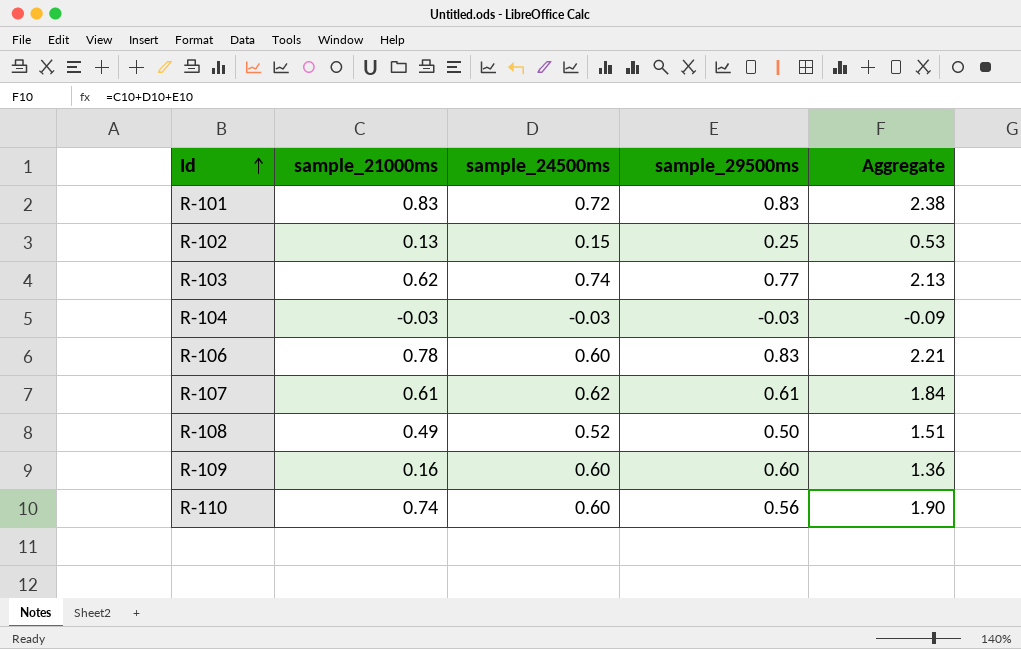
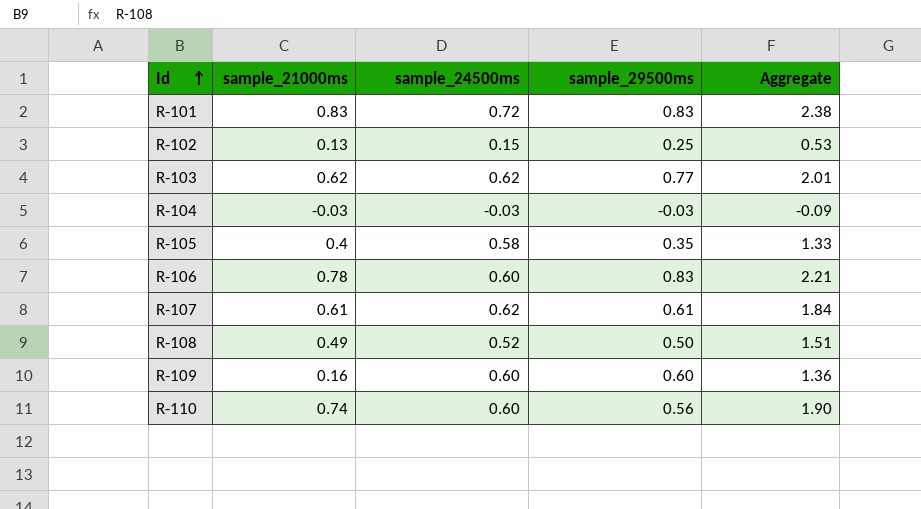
R-103 | sample_24500ms: 0.74 -> 0.62
R-103 | Aggregate: 2.13 -> 2.01
row R-105: none -> 0.4 | 0.58 | 0.35 | 1.33

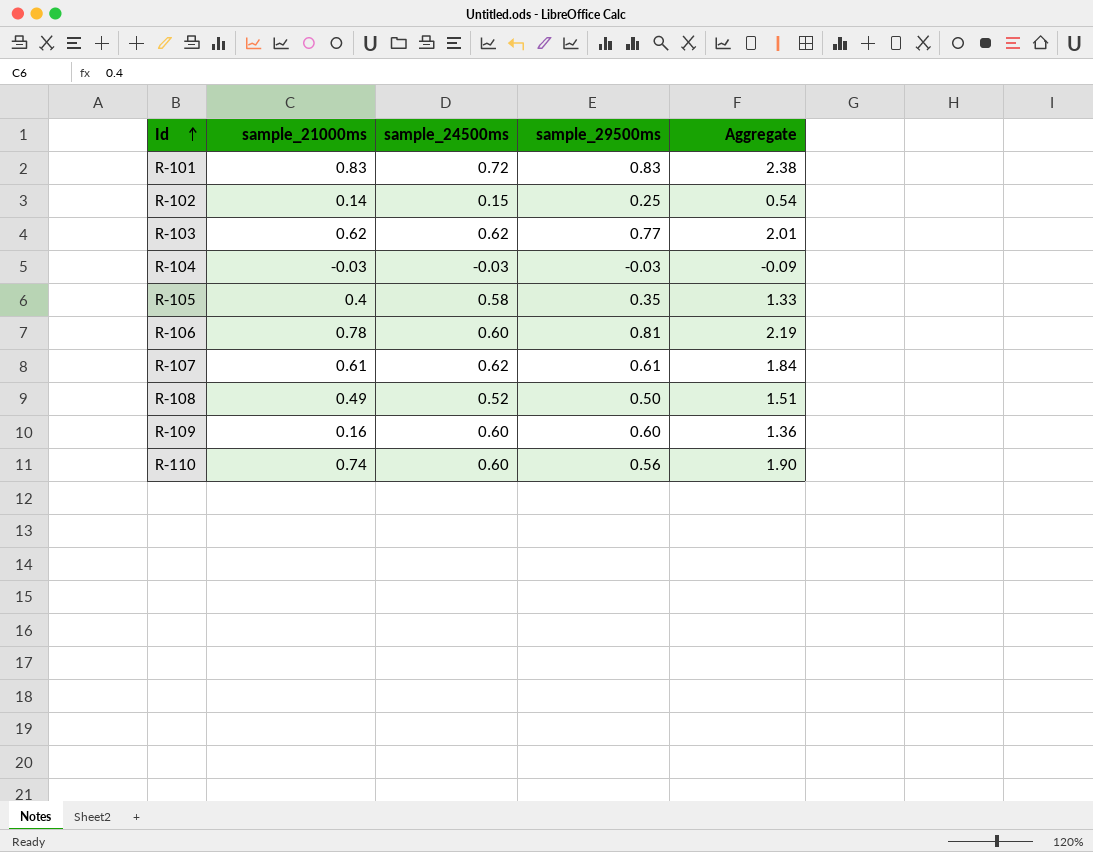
R-102 | sample_21000ms: 0.13 -> 0.14
R-102 | Aggregate: 0.53 -> 0.54
R-106 | sample_29500ms: 0.83 -> 0.81
R-106 | Aggregate: 2.21 -> 2.19

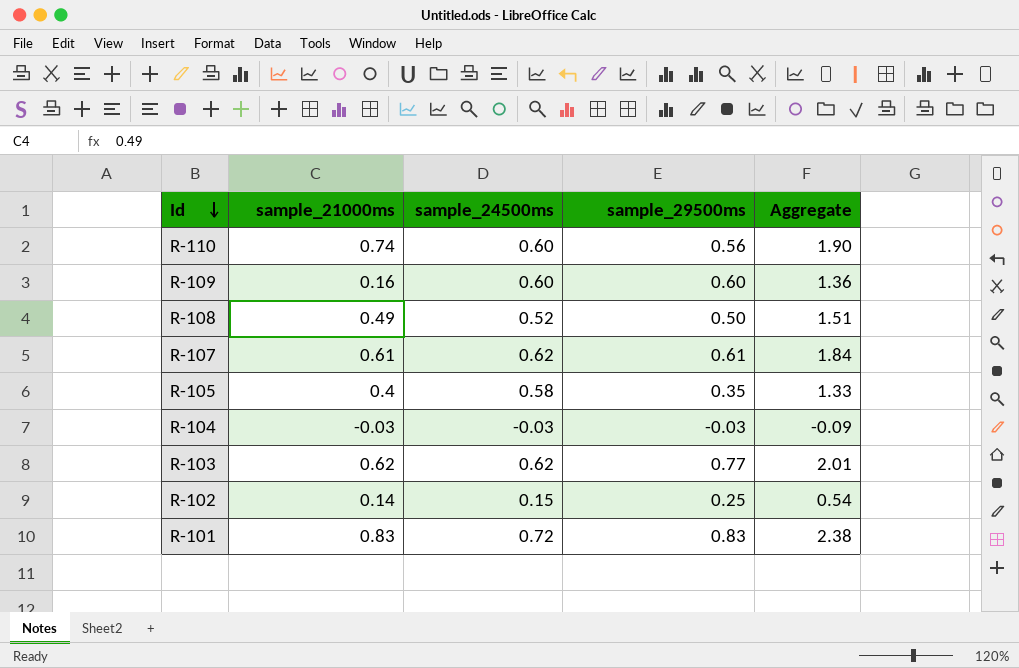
row order: Id ascending -> Id descending
row R-106: 0.78 | 0.60 | 0.81 | 2.19 -> none

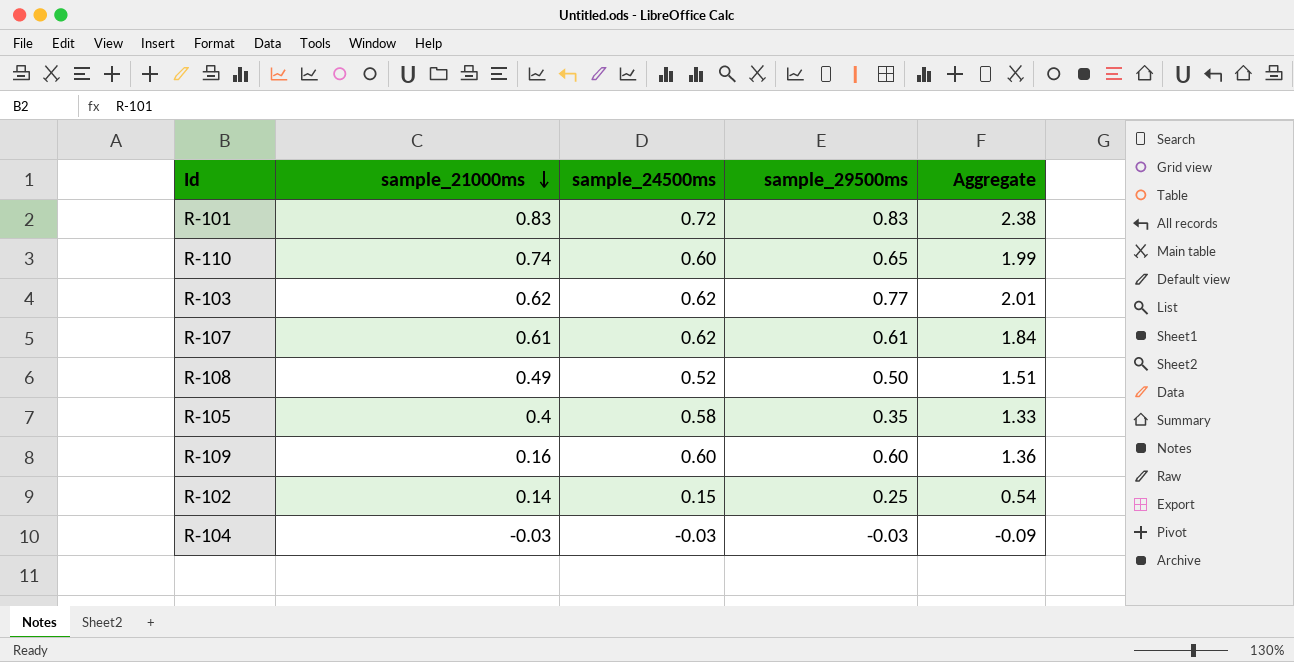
row order: Id descending -> sample_21000ms descending
R-110 | sample_29500ms: 0.56 -> 0.65
R-110 | Aggregate: 1.90 -> 1.99

